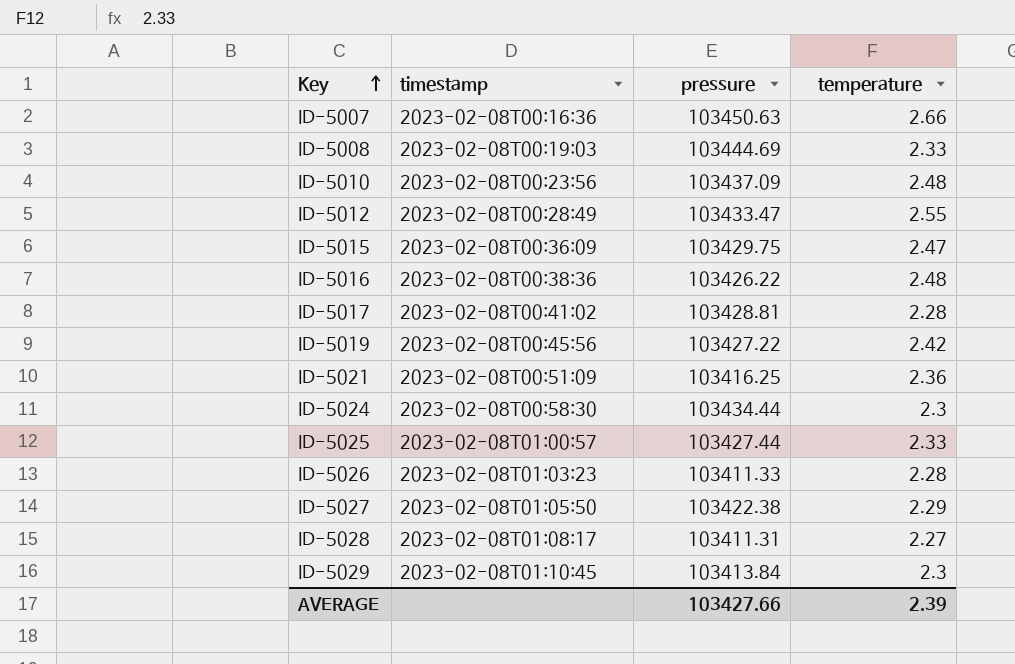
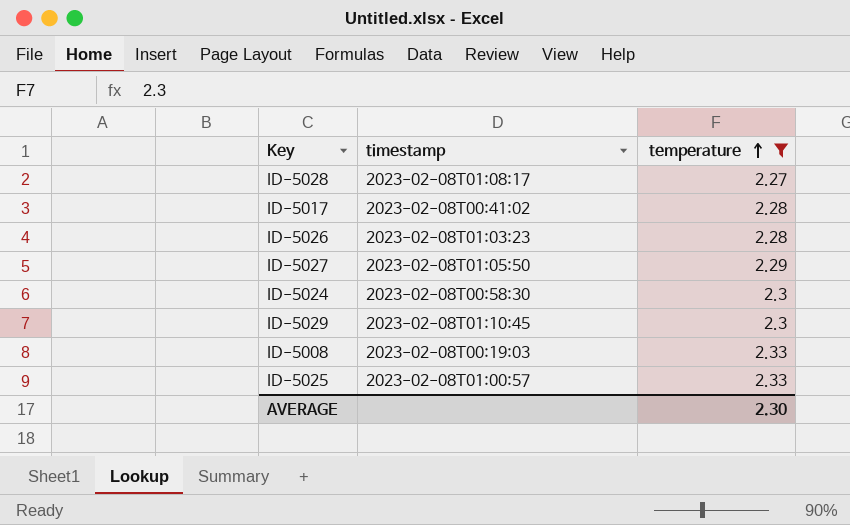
filter: none -> temperature <= 2.33
row order: Key ascending -> temperature ascending
column pressure | position: 3 -> none
AVERAGE | temperature: 2.39 -> 2.30

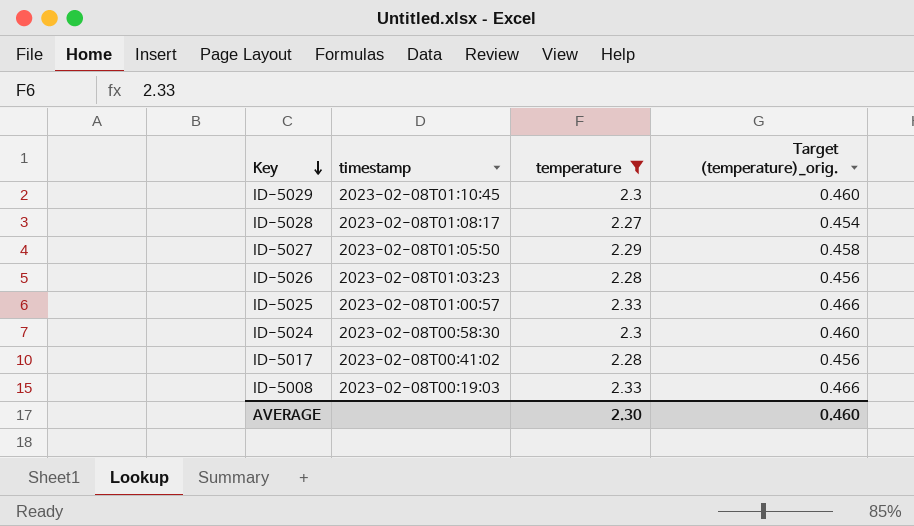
row order: temperature ascending -> Key descending
column Target (temperature)_orig. | formula: none -> [temperature] * 0.2

